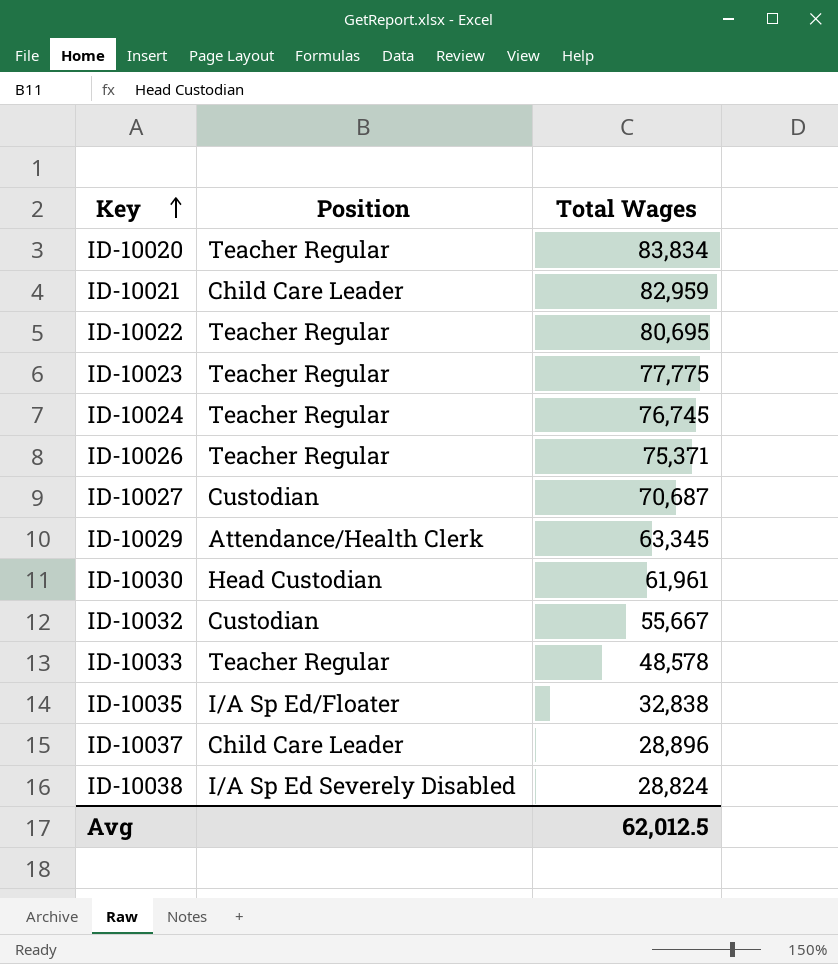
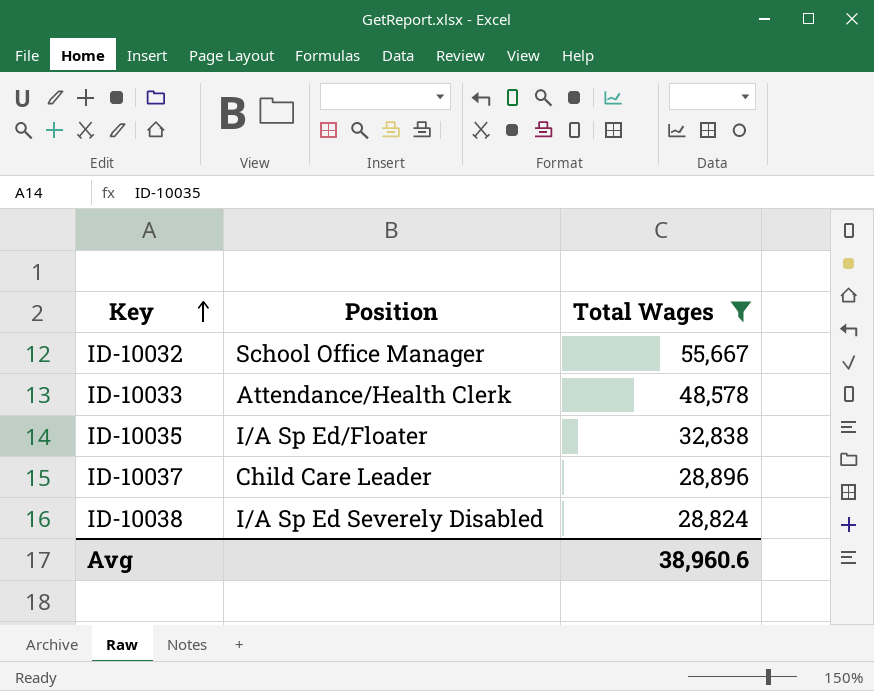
filter: none -> Total Wages <= 55,667
ID-10032 | Position: Custodian -> School Office Manager
ID-10033 | Position: Teacher Regular -> Attendance/Health Clerk
Avg | Total Wages: 62,012.5 -> 38,960.6

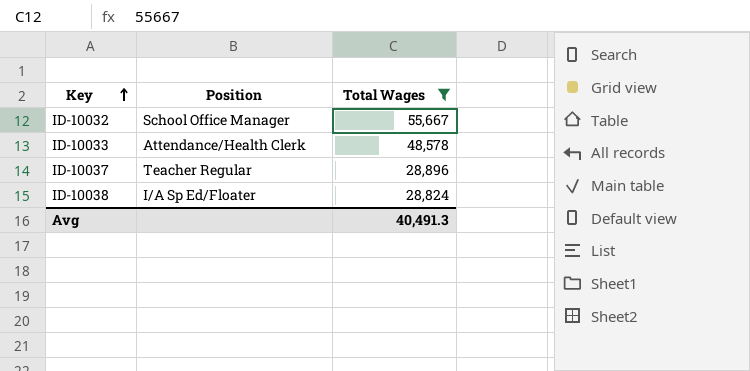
row ID-10035: I/A Sp Ed/Floater | 32,838 -> none
ID-10037 | Position: Child Care Leader -> Teacher Regular
ID-10038 | Position: I/A Sp Ed Severely Disabled -> I/A Sp Ed/Floater
Avg | Total Wages: 38,960.6 -> 40,491.3

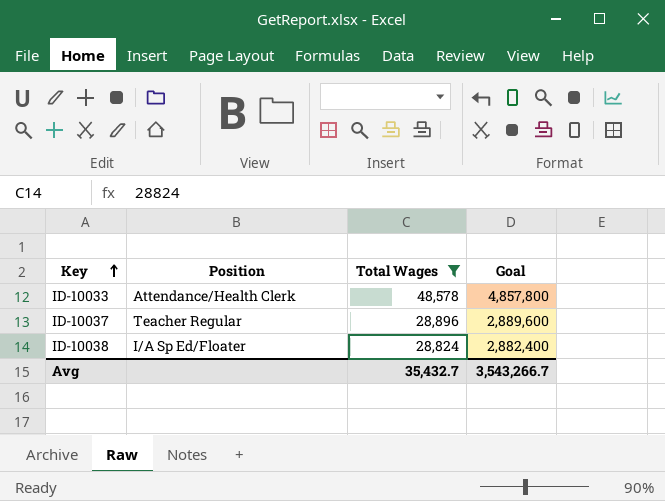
column Goal | formula: none -> [Total Wages] * 100
row ID-10032: School Office Manager | 55,667 -> none
Avg | Total Wages: 40,491.3 -> 35,432.7

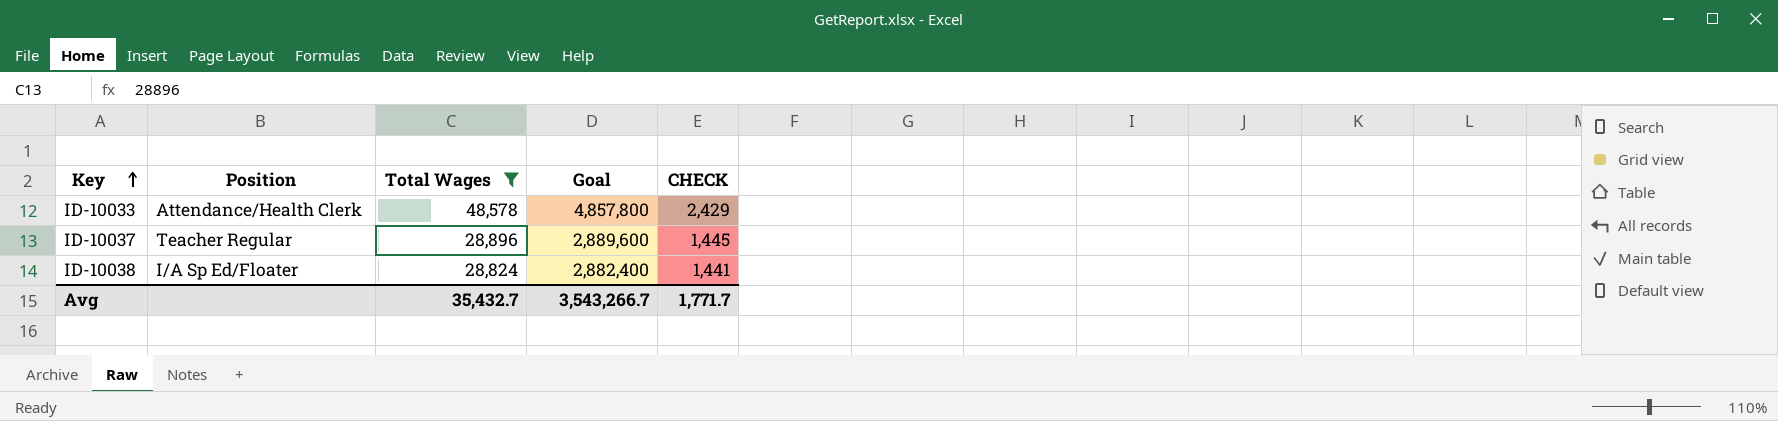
column CHECK | formula: none -> [Total Wages] * 0.05

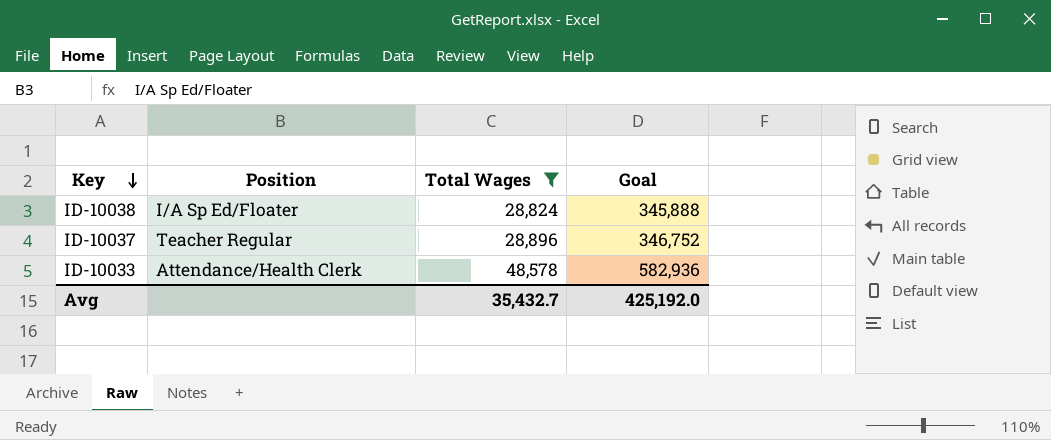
row order: Key ascending -> Key descending
column CHECK | formula: [Total Wages] * 0.05 -> none
column Goal | formula: [Total Wages] * 100 -> [Total Wages] * 12
Avg | Goal: 3,543,266.7 -> 425,192.0

